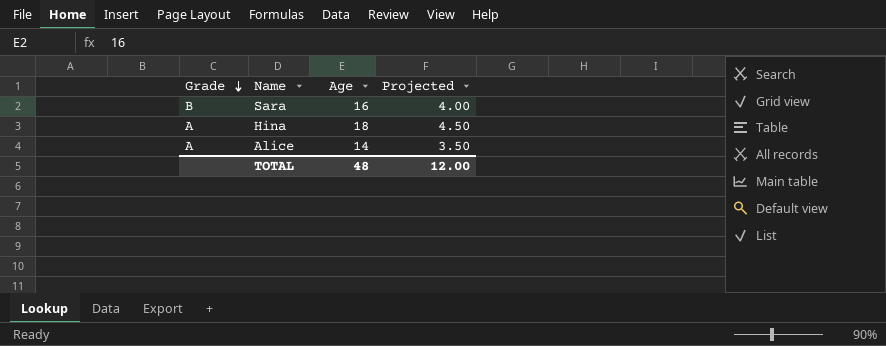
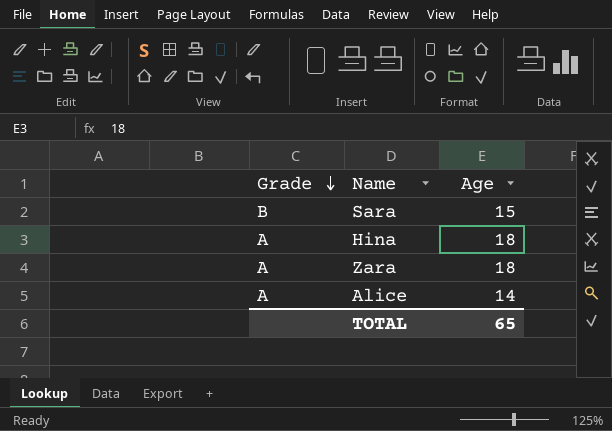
column Projected | formula: [Age] * 0.25 -> none
Sara | Age: 16 -> 15
row Zara: none -> A | 18
TOTAL | Age: 48 -> 65

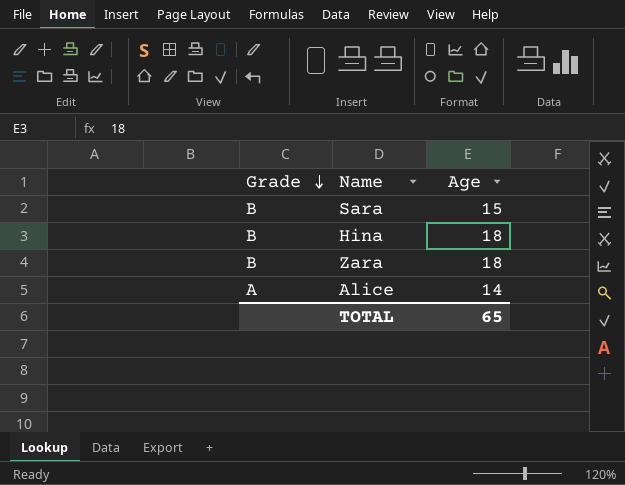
Hina | Grade: A -> B
Zara | Grade: A -> B

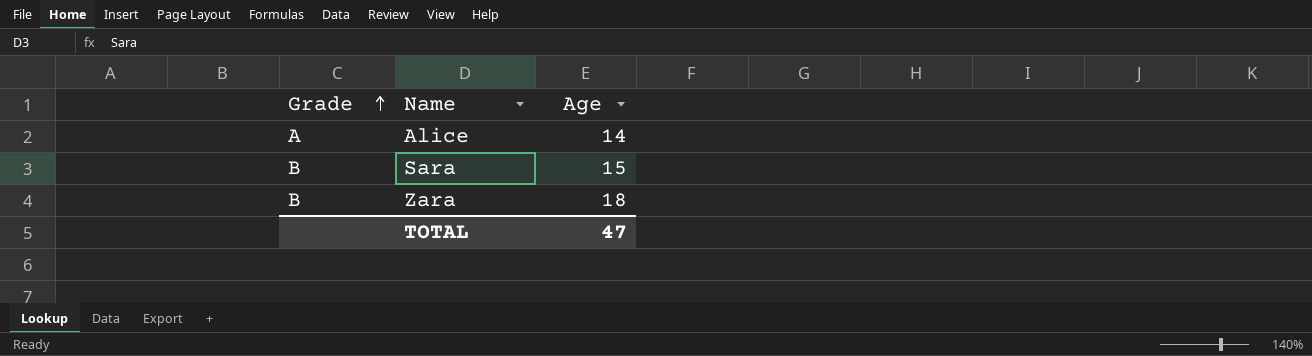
row order: Grade descending -> Grade ascending
row Hina: B | 18 -> none
TOTAL | Age: 65 -> 47

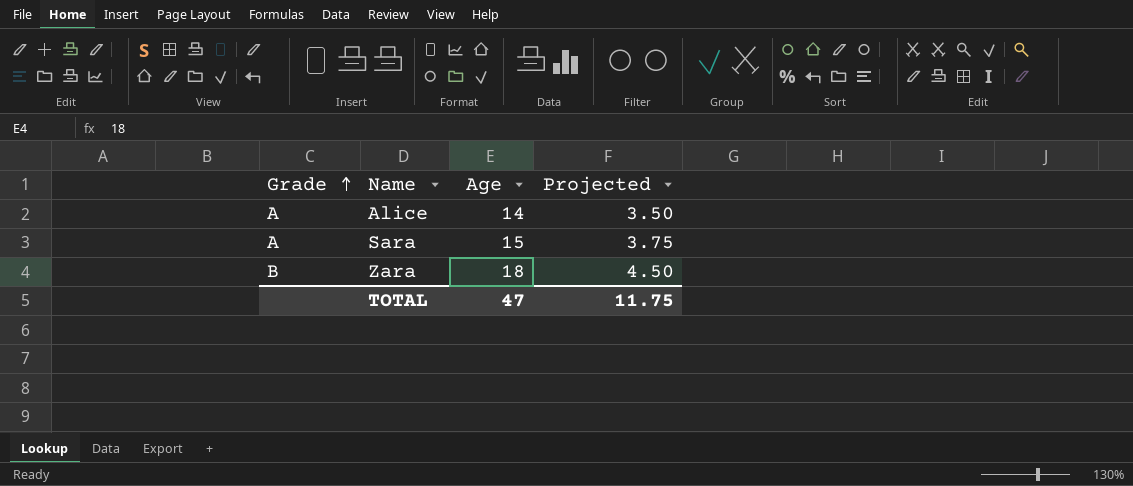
column Projected | formula: none -> [Age] * 0.25
Sara | Grade: B -> A

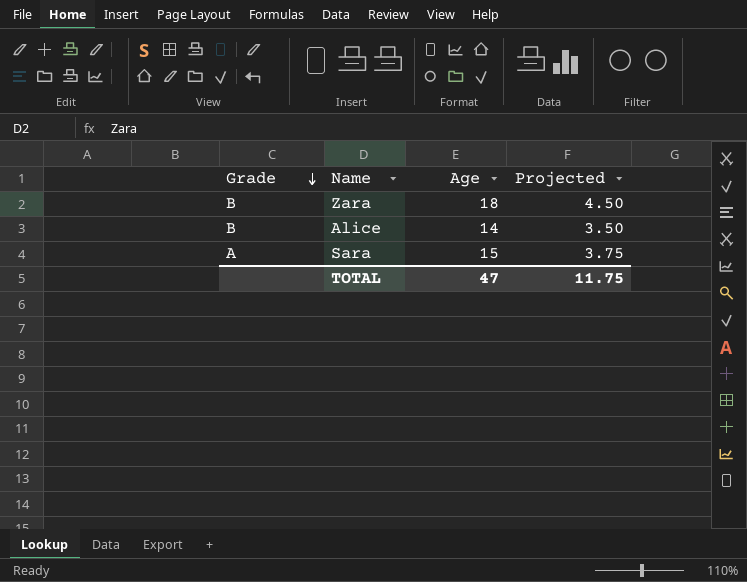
row order: Grade ascending -> Grade descending
Alice | Grade: A -> B

